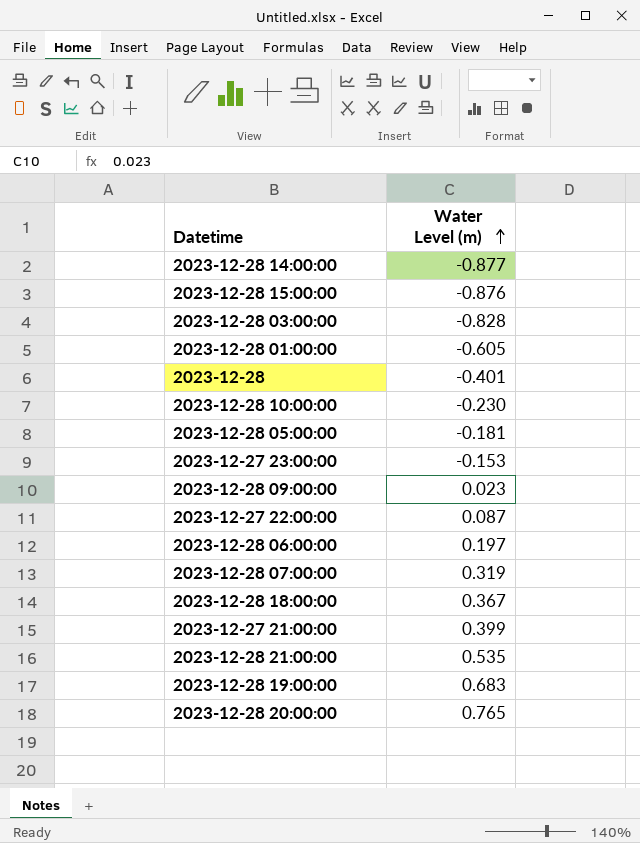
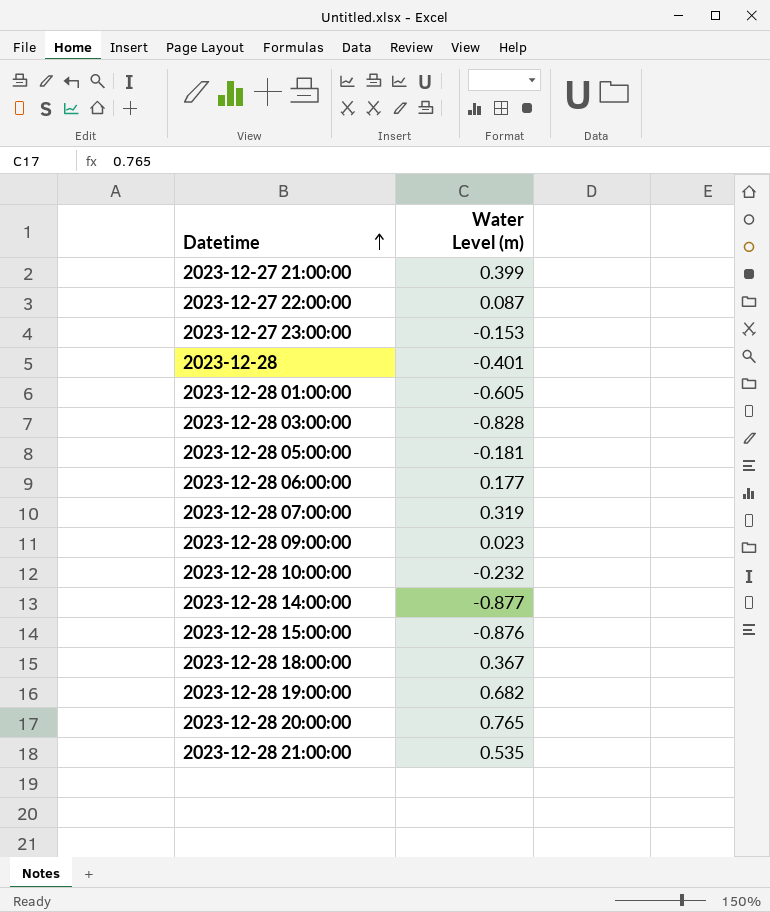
row order: Water Level (m) ascending -> Datetime ascending
2023-12-28 06:00:00 | Water Level (m): 0.197 -> 0.177
2023-12-28 10:00:00 | Water Level (m): -0.230 -> -0.232
2023-12-28 19:00:00 | Water Level (m): 0.683 -> 0.682

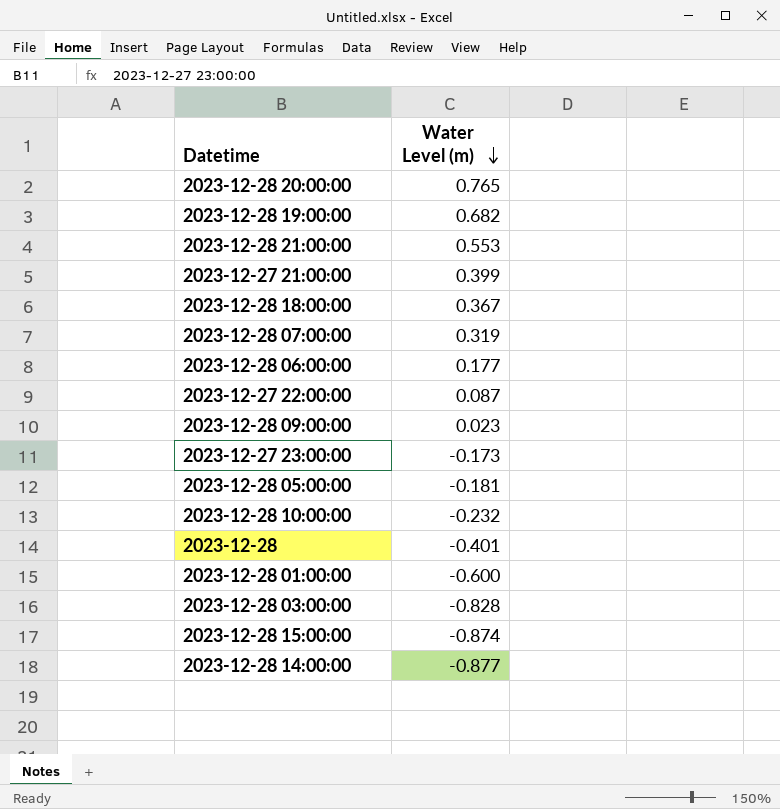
row order: Datetime ascending -> Water Level (m) descending
2023-12-28 21:00:00 | Water Level (m): 0.535 -> 0.553
2023-12-27 23:00:00 | Water Level (m): -0.153 -> -0.173
2023-12-28 01:00:00 | Water Level (m): -0.605 -> -0.600
2023-12-28 15:00:00 | Water Level (m): -0.876 -> -0.874

